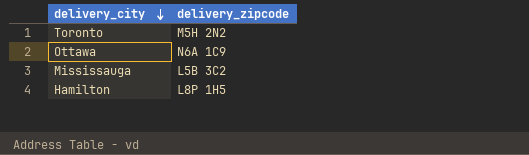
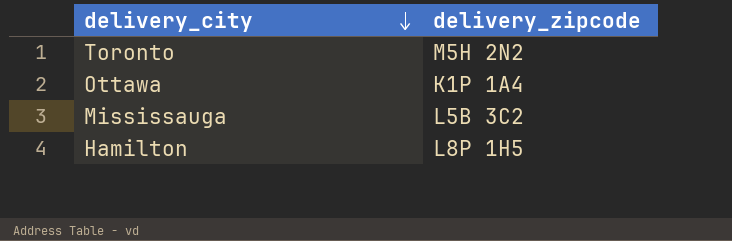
Ottawa | delivery_zipcode: N6A 1C9 -> K1P 1A4

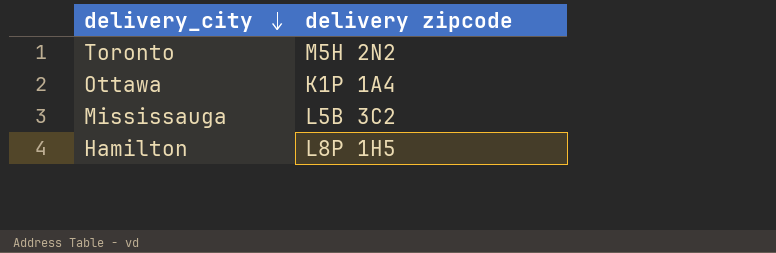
column name: delivery_zipcode -> delivery zipcode

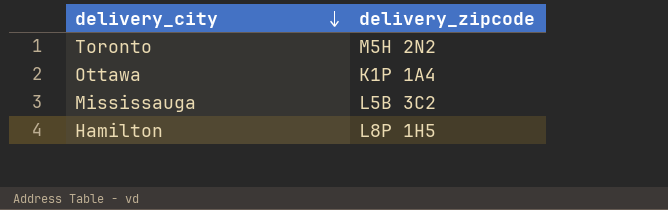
column name: delivery zipcode -> delivery_zipcode

